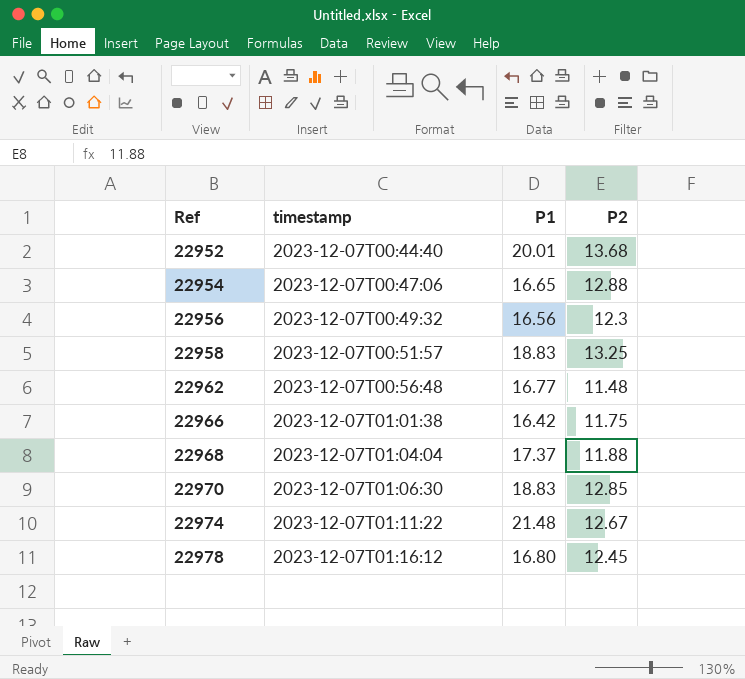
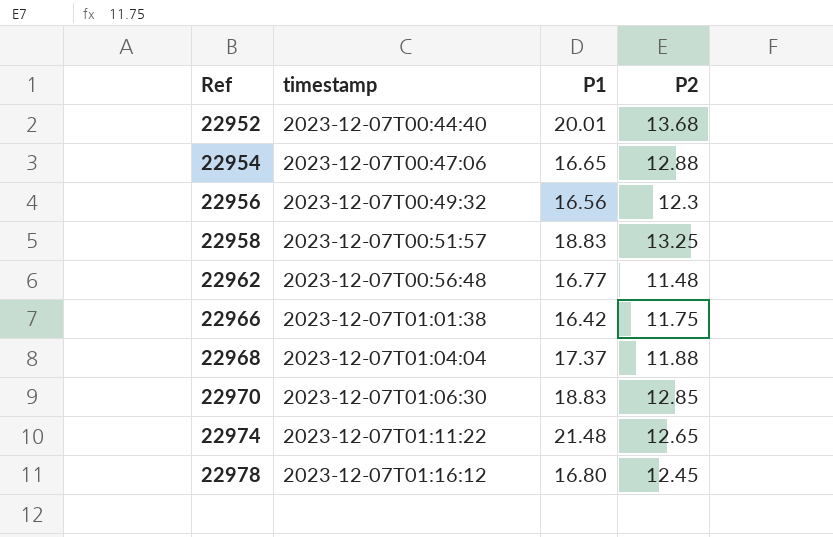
22974 | P2: 12.67 -> 12.65

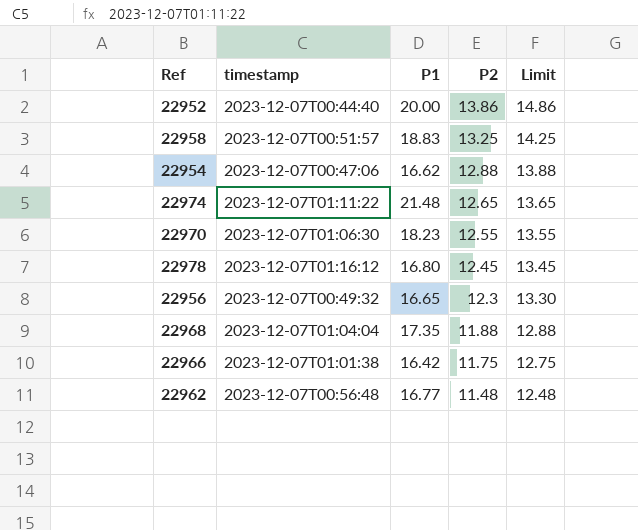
row order: Ref ascending -> P2 descending
column Limit | formula: none -> [P2] + 1
22952 | P1: 20.01 -> 20.00
22952 | P2: 13.68 -> 13.86
22954 | P1: 16.65 -> 16.62
22970 | P1: 18.83 -> 18.23
22970 | P2: 12.85 -> 12.55
22956 | P1: 16.56 -> 16.65
22968 | P1: 17.37 -> 17.35

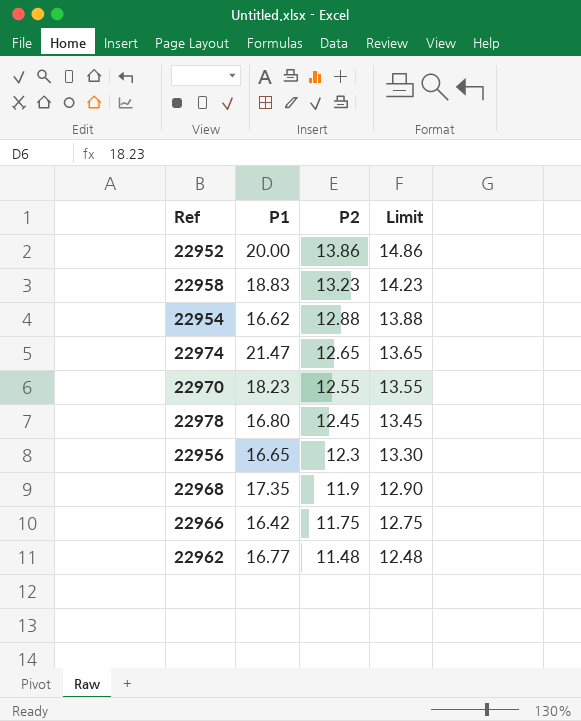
column timestamp | position: 2 -> none
22958 | P2: 13.25 -> 13.23
22958 | Limit: 14.25 -> 14.23
22974 | P1: 21.48 -> 21.47
22968 | P2: 11.88 -> 11.9
22968 | Limit: 12.88 -> 12.90

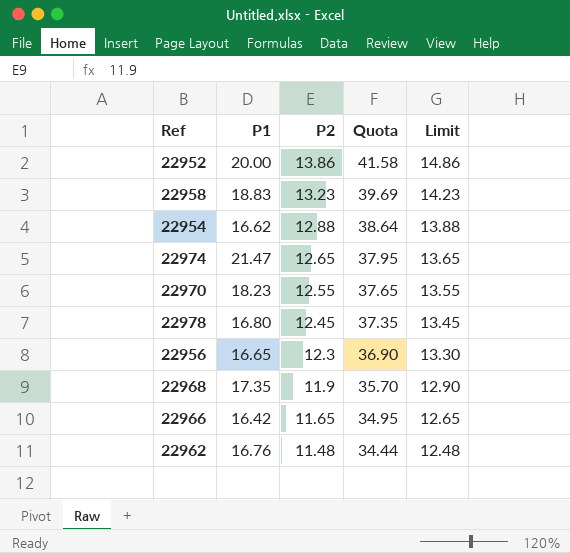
column Quota | formula: none -> [P2] * 3
22966 | P2: 11.75 -> 11.65
22966 | Limit: 12.75 -> 12.65
22962 | P1: 16.77 -> 16.76

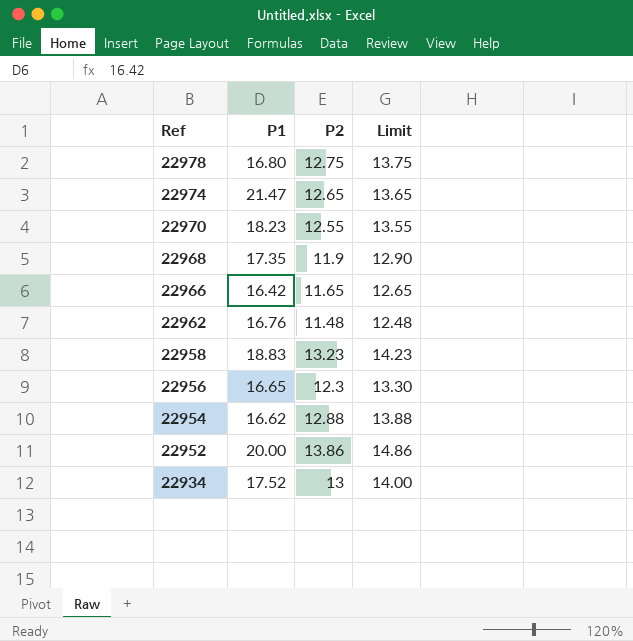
row order: P2 descending -> Ref descending
column Quota | formula: [P2] * 3 -> none
22978 | P2: 12.45 -> 12.75
22978 | Limit: 13.45 -> 13.75
row 22934: none -> 17.52 | 13 | 14.00

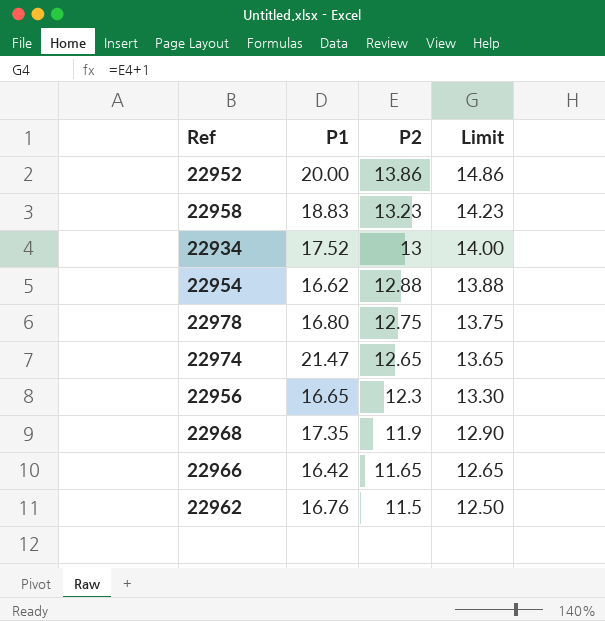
row order: Ref descending -> P2 descending
row 22970: 18.23 | 12.55 | 13.55 -> none
22962 | P2: 11.48 -> 11.5
22962 | Limit: 12.48 -> 12.50

